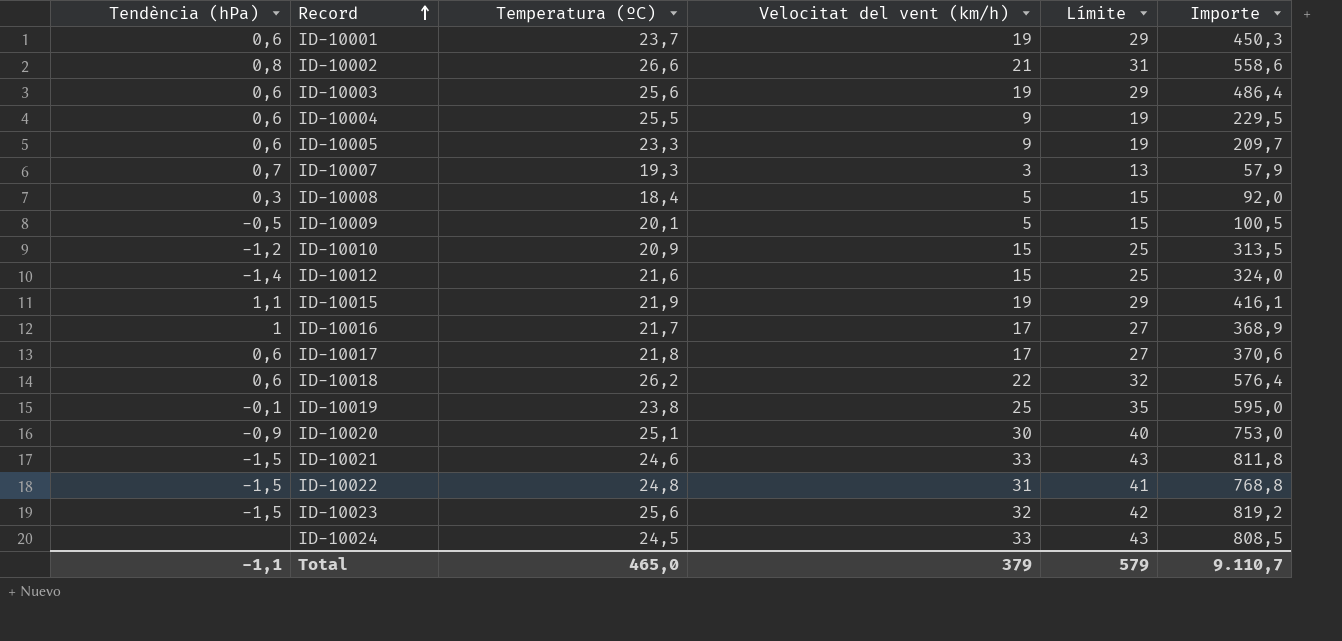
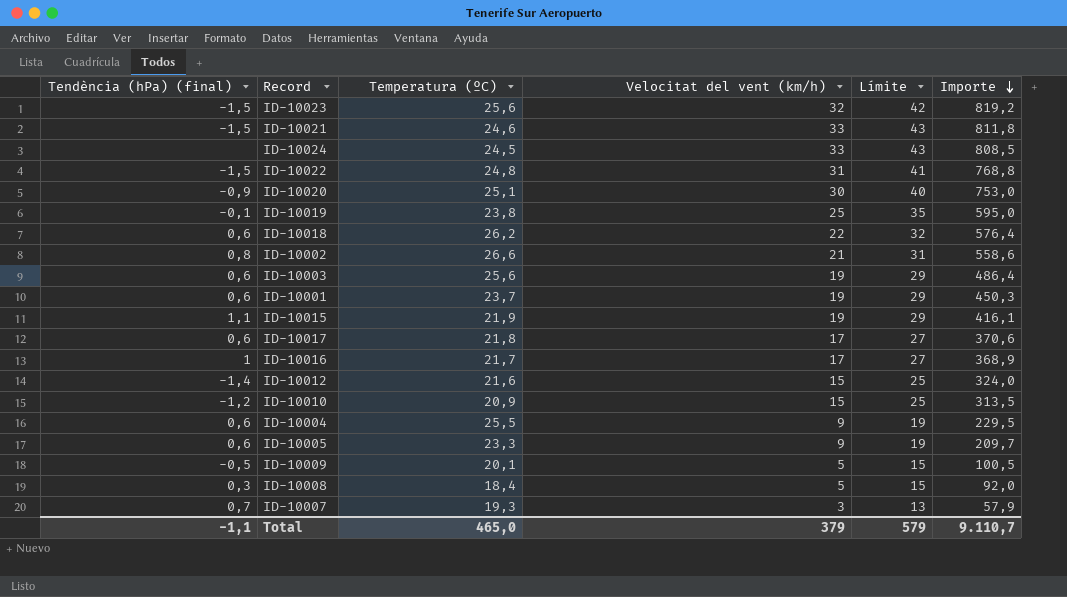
row order: Record ascending -> Importe descending
column name: Tendència (hPa) -> Tendència (hPa) (final)

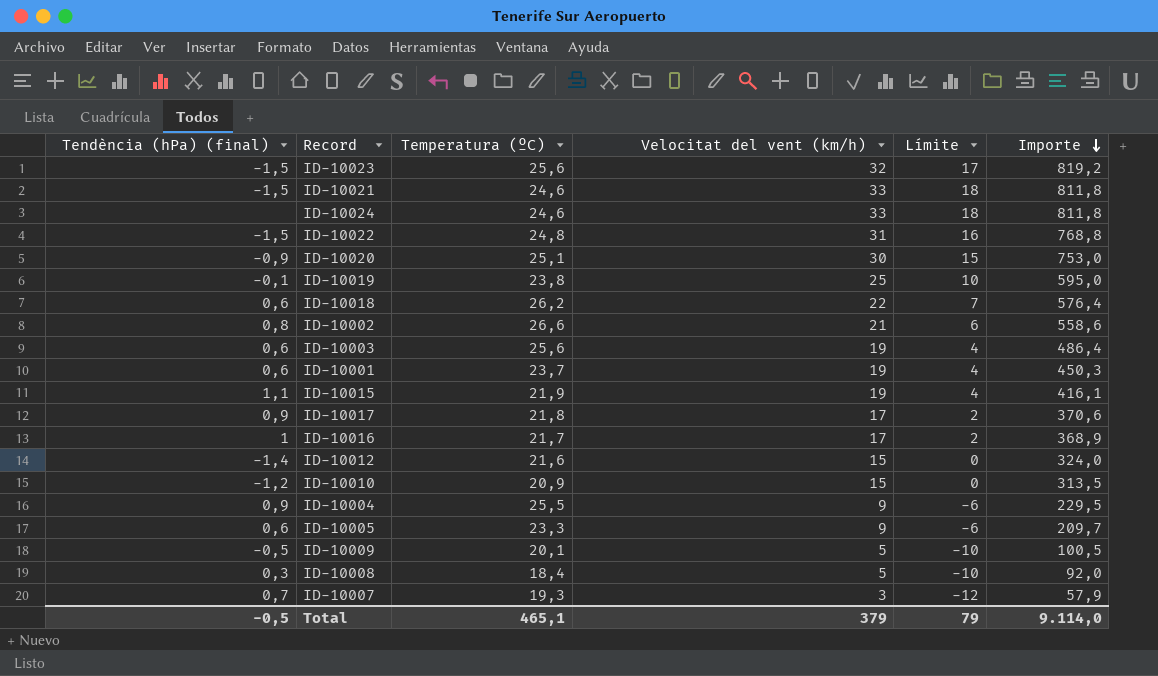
column Límite | formula: [Velocitat del vent (km/h)] + 10 -> [Velocitat del vent (km/h)] - 15
ID-10024 | Temperatura (ºC): 24,5 -> 24,6
ID-10024 | Importe: 808,5 -> 811,8
ID-10017 | Tendència (hPa) (final): 0,6 -> 0,9
ID-10004 | Tendència (hPa) (final): 0,6 -> 0,9
Total | Tendència (hPa) (final): -1,1 -> -0,5
Total | Temperatura (ºC): 465,0 -> 465,1
Total | Límite: 579 -> 79
Total | Importe: 9.110,7 -> 9.114,0

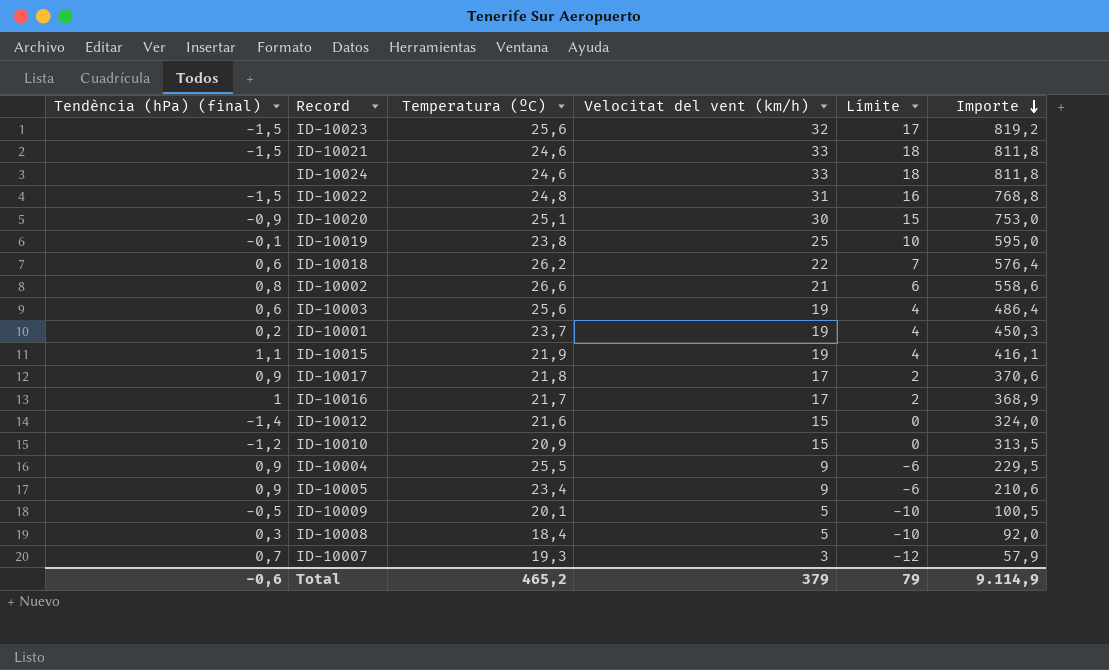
ID-10001 | Tendència (hPa) (final): 0,6 -> 0,2
ID-10005 | Tendència (hPa) (final): 0,6 -> 0,9
ID-10005 | Temperatura (ºC): 23,3 -> 23,4
ID-10005 | Importe: 209,7 -> 210,6
Total | Tendència (hPa) (final): -0,5 -> -0,6
Total | Temperatura (ºC): 465,1 -> 465,2
Total | Importe: 9.114,0 -> 9.114,9

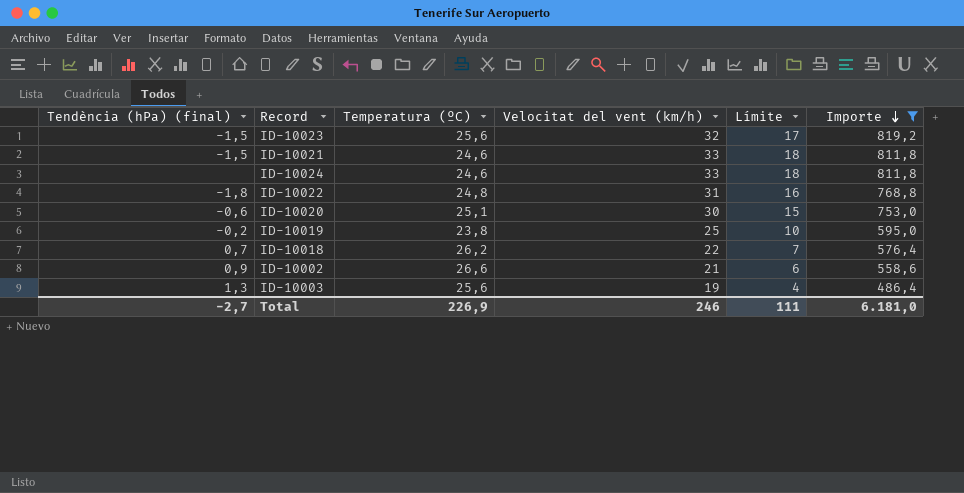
filter: none -> Importe >= 486,4
ID-10022 | Tendència (hPa) (final): -1,5 -> -1,8
ID-10020 | Tendència (hPa) (final): -0,9 -> -0,6
ID-10019 | Tendència (hPa) (final): -0,1 -> -0,2
ID-10018 | Tendència (hPa) (final): 0,6 -> 0,7
ID-10002 | Tendència (hPa) (final): 0,8 -> 0,9
ID-10003 | Tendència (hPa) (final): 0,6 -> 1,3
Total | Tendència (hPa) (final): -0,6 -> -2,7
Total | Temperatura (ºC): 465,2 -> 226,9
Total | Velocitat del vent (km/h): 379 -> 246
Total | Límite: 79 -> 111
Total | Importe: 9.114,9 -> 6.181,0

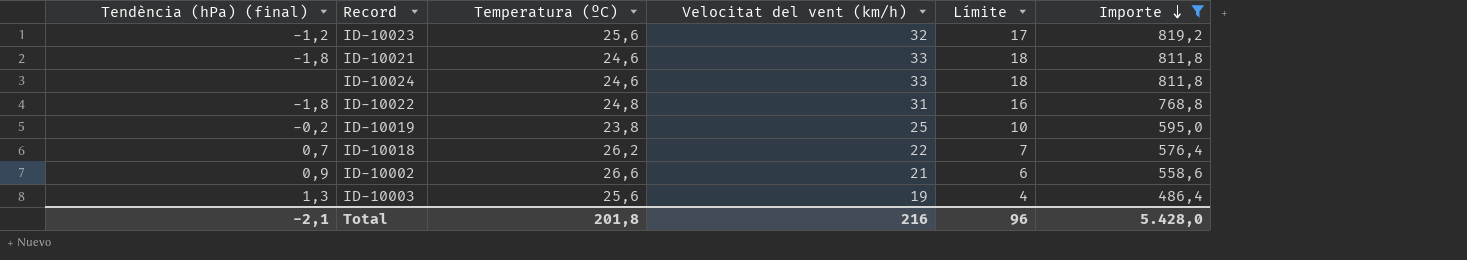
row ID-10020: -0,6 | 25,1 | 30 | 15 | 753,0 -> none
ID-10023 | Tendència (hPa) (final): -1,5 -> -1,2
ID-10021 | Tendència (hPa) (final): -1,5 -> -1,8
Total | Tendència (hPa) (final): -2,7 -> -2,1
Total | Temperatura (ºC): 226,9 -> 201,8
Total | Velocitat del vent (km/h): 246 -> 216
Total | Límite: 111 -> 96
Total | Importe: 6.181,0 -> 5.428,0

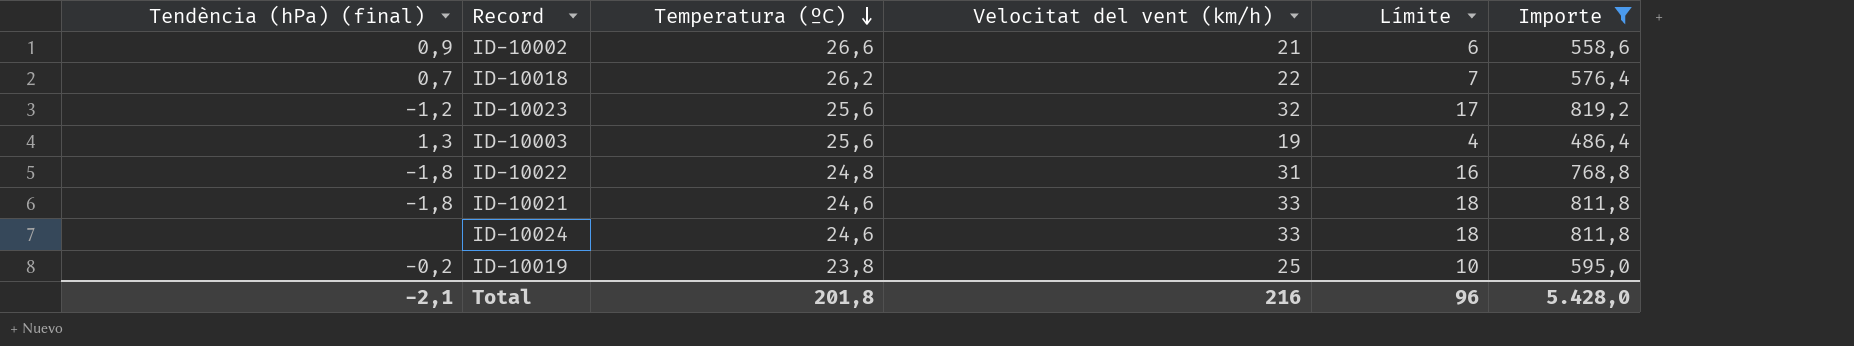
row order: Importe descending -> Temperatura (ºC) descending

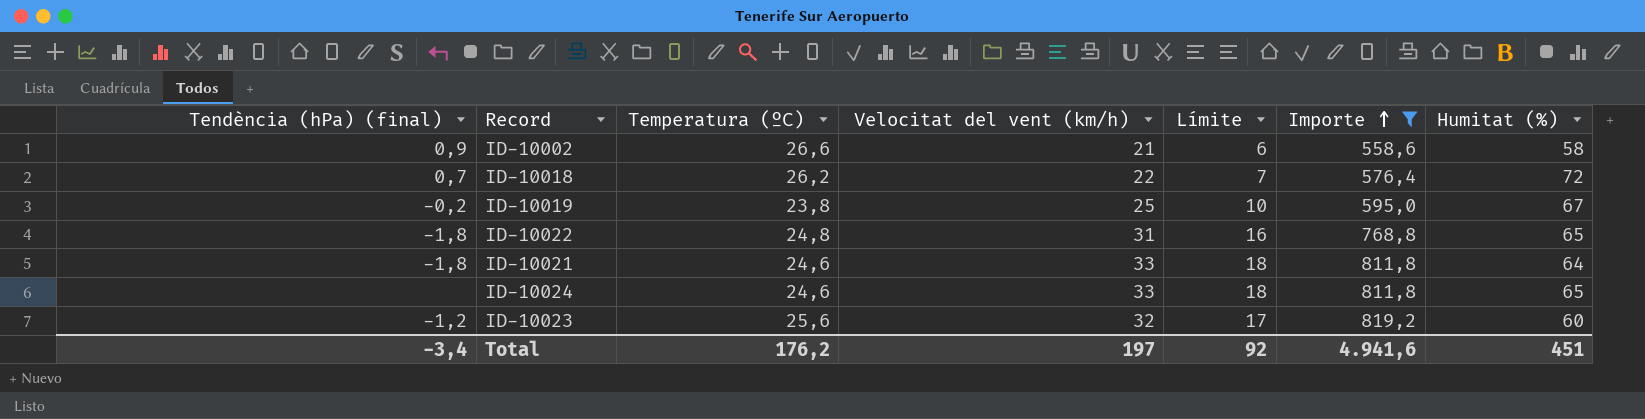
row order: Temperatura (ºC) descending -> Importe ascending
column Humitat (%) | position: none -> 7
row ID-10003: 1,3 | 25,6 | 19 | 4 | 486,4 -> none
Total | Tendència (hPa) (final): -2,1 -> -3,4
Total | Temperatura (ºC): 201,8 -> 176,2
Total | Velocitat del vent (km/h): 216 -> 197
Total | Límite: 96 -> 92
Total | Importe: 5.428,0 -> 4.941,6

